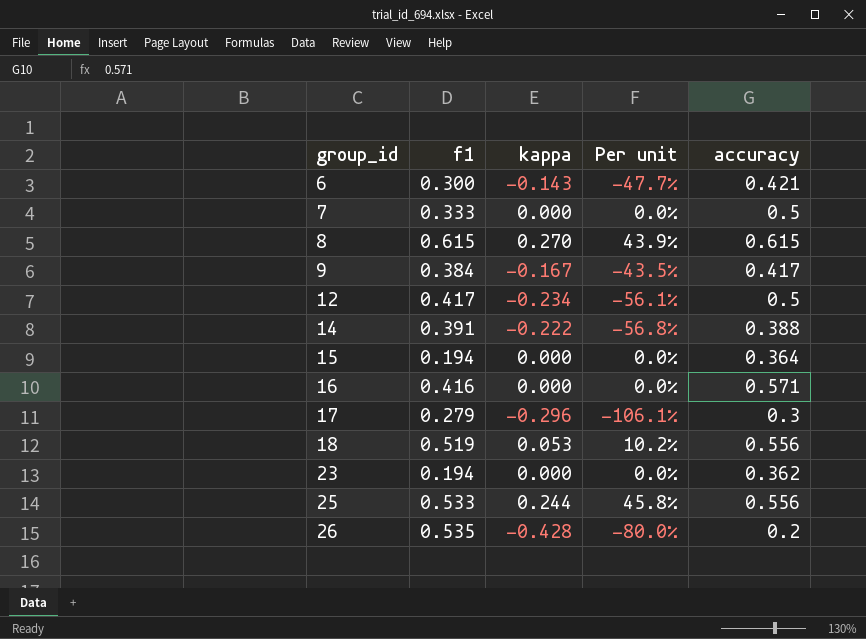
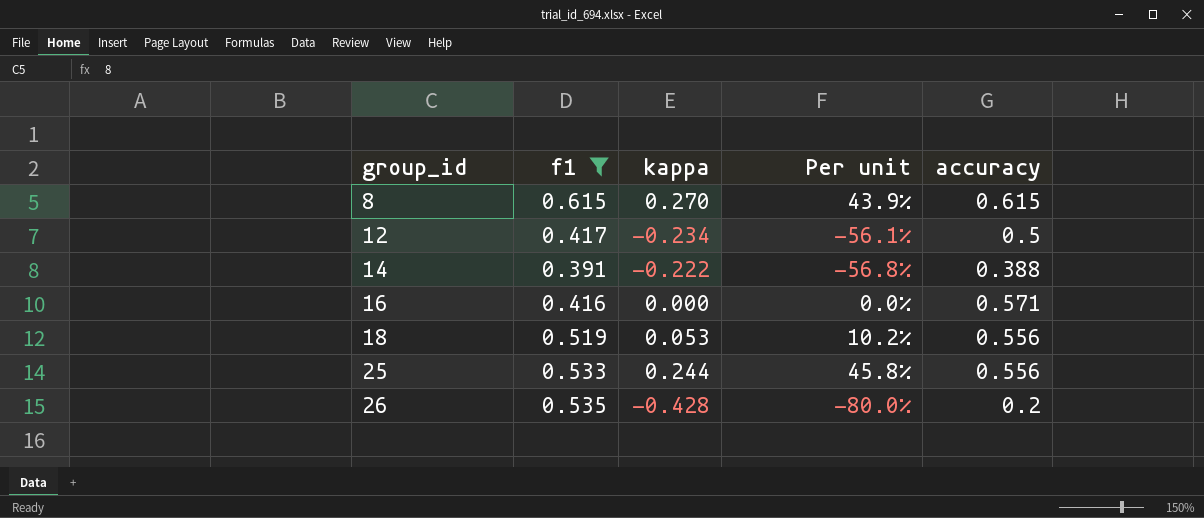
filter: none -> f1 >= 0.391

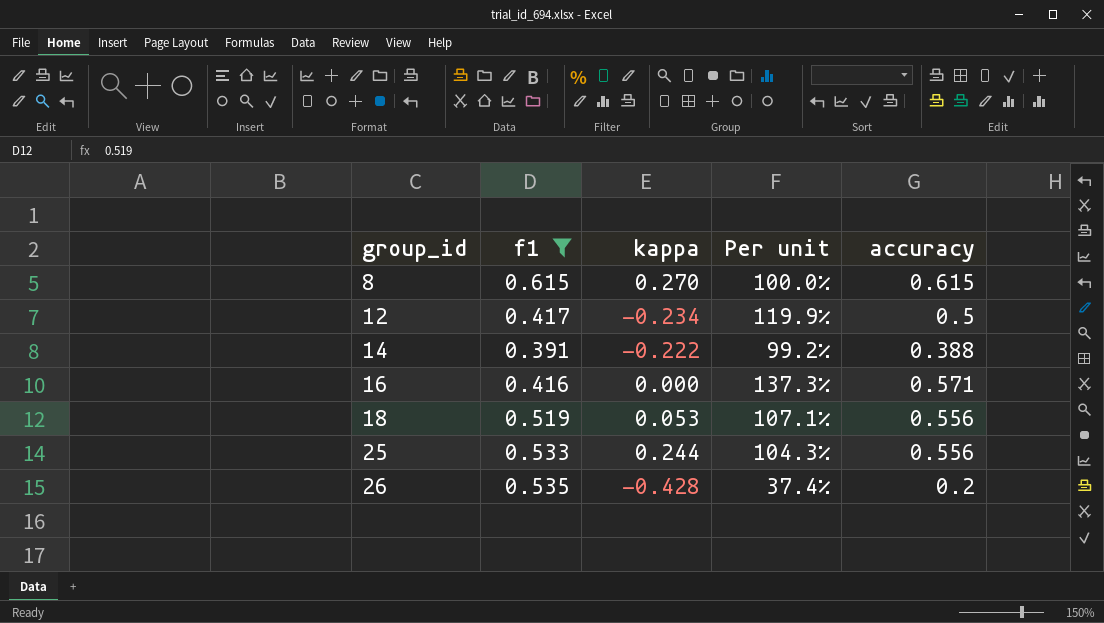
column Per unit | formula: [kappa] / [f1] -> [accuracy] / [f1]

